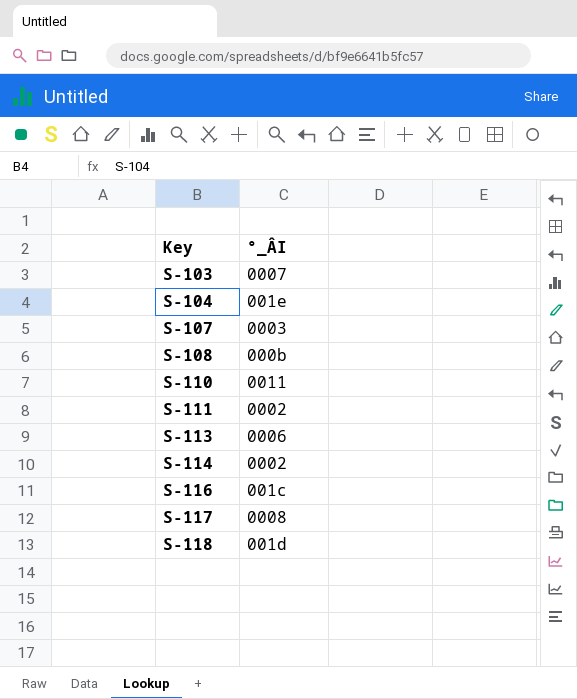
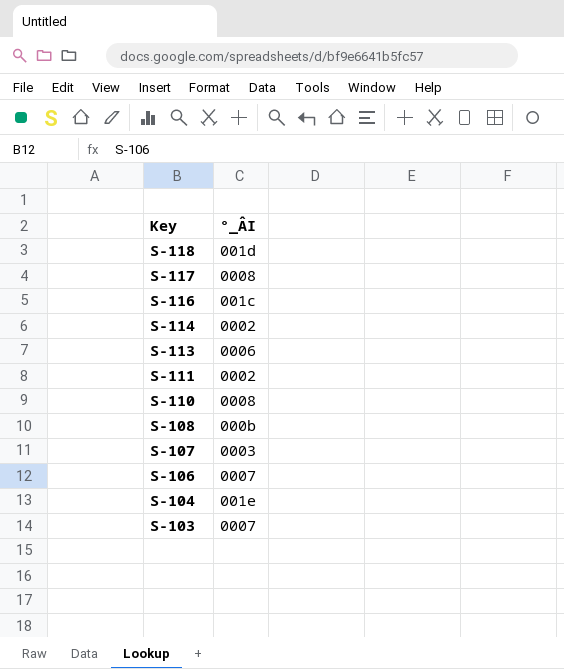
row order: Key ascending -> Key descending
S-110 | °_ÂI: 0011 -> 0008
row S-106: none -> 0007

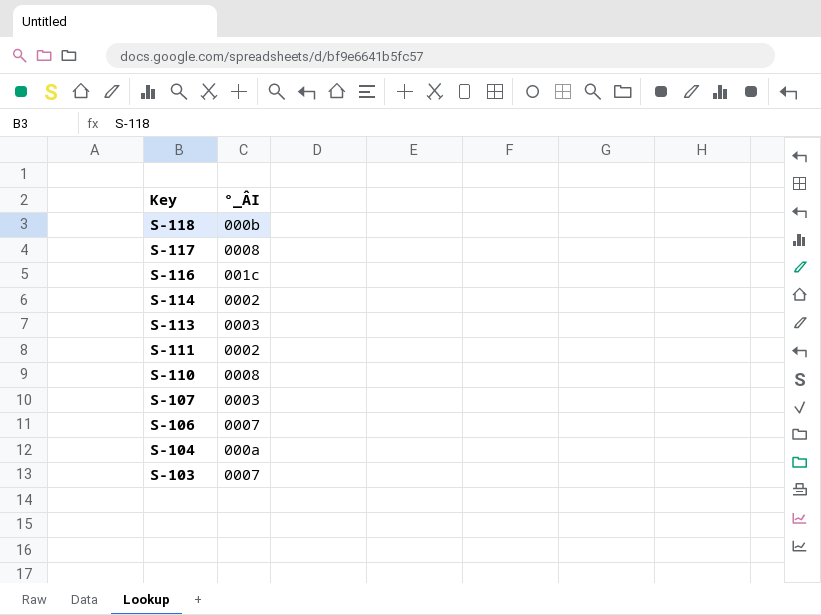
row S-108: 000b -> none
S-118 | °_ÂI: 001d -> 000b
S-113 | °_ÂI: 0006 -> 0003
S-104 | °_ÂI: 001e -> 000a

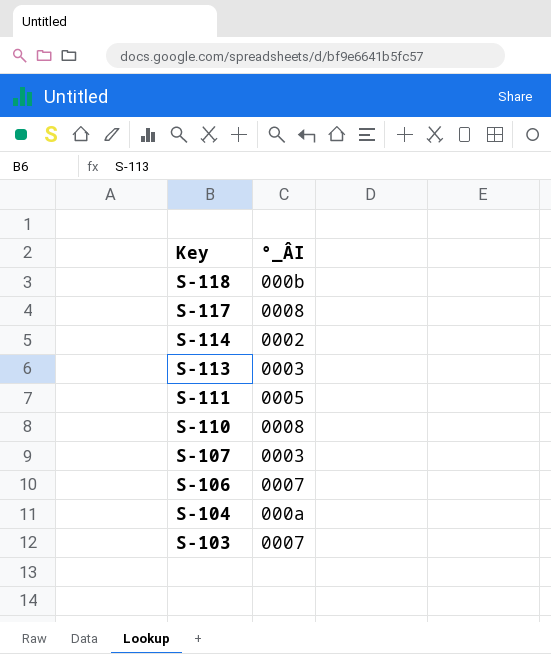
row S-116: 001c -> none
S-111 | °_ÂI: 0002 -> 0005

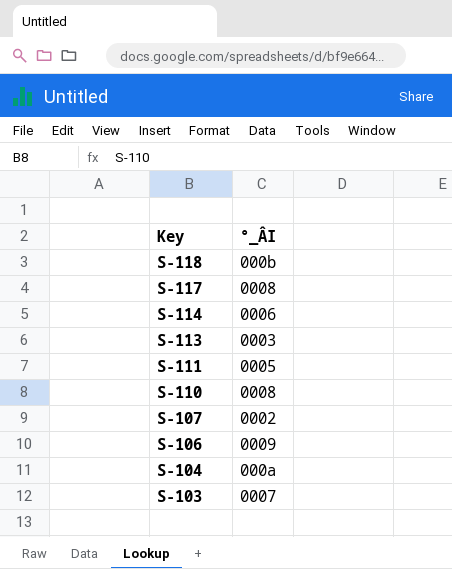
S-114 | °_ÂI: 0002 -> 0006
S-107 | °_ÂI: 0003 -> 0002
S-106 | °_ÂI: 0007 -> 0009

